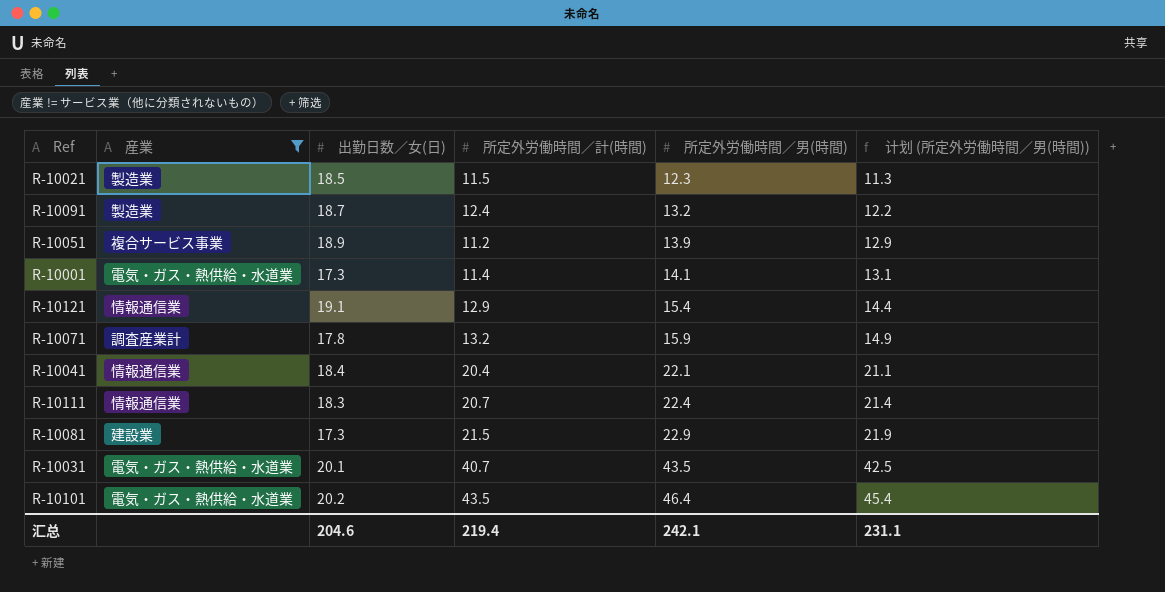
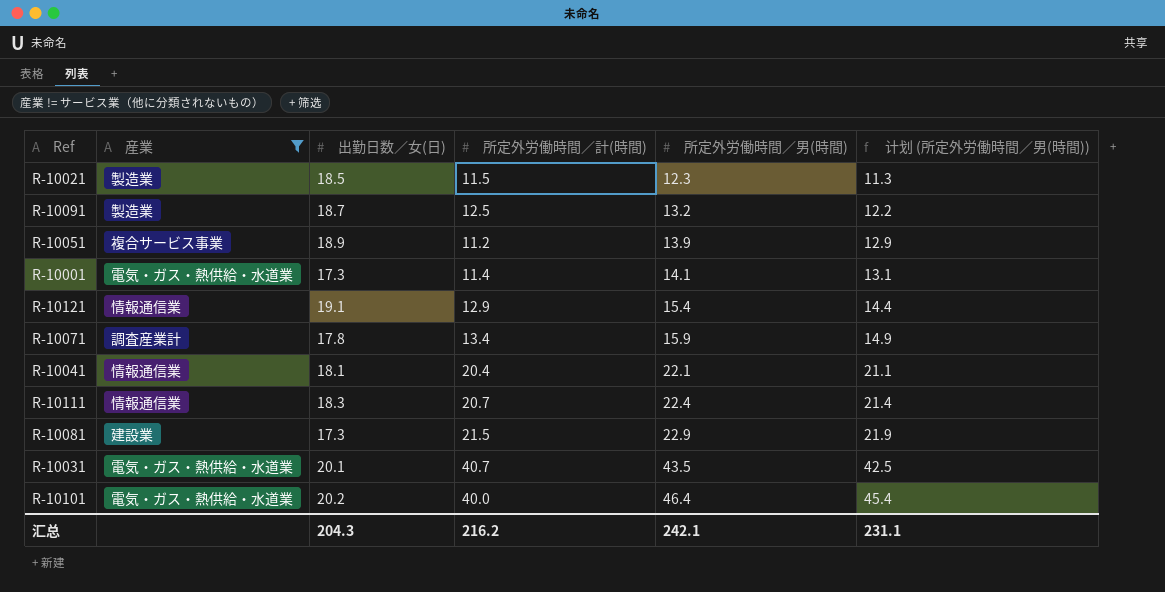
R-10091 | 所定外労働時間／計(時間): 12.4 -> 12.5
R-10071 | 所定外労働時間／計(時間): 13.2 -> 13.4
R-10041 | 出勤日数／女(日): 18.4 -> 18.1
R-10101 | 所定外労働時間／計(時間): 43.5 -> 40.0
汇总 | 出勤日数／女(日): 204.6 -> 204.3
汇总 | 所定外労働時間／計(時間): 219.4 -> 216.2

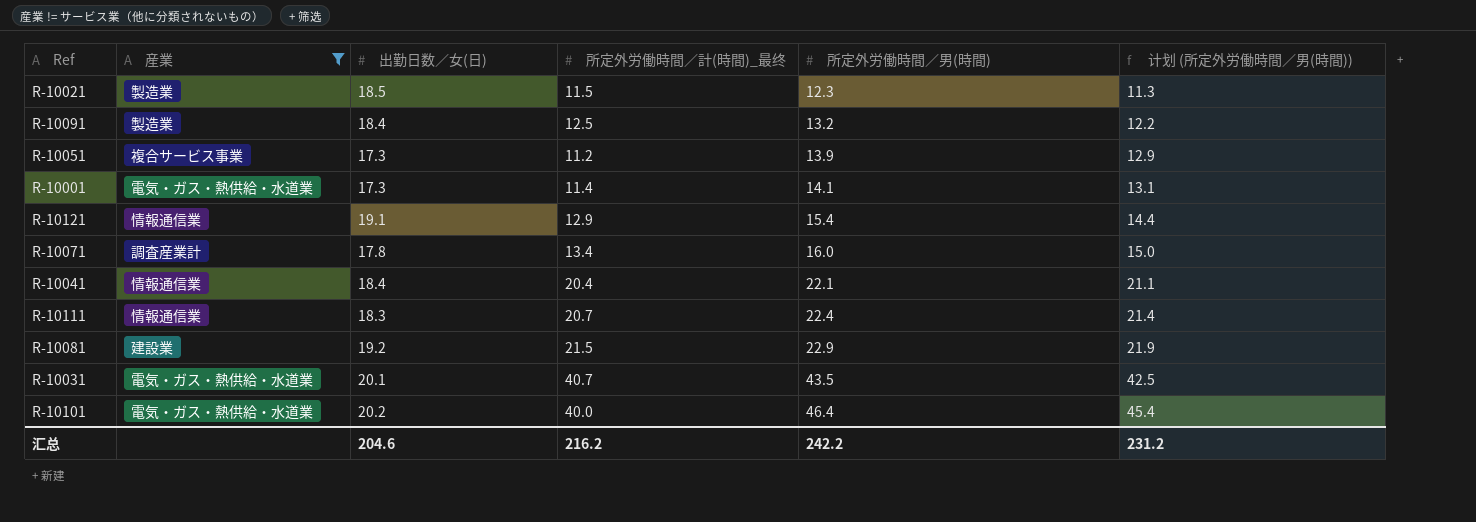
column name: 所定外労働時間／計(時間) -> 所定外労働時間／計(時間)_最终
R-10091 | 出勤日数／女(日): 18.7 -> 18.4
R-10051 | 出勤日数／女(日): 18.9 -> 17.3
R-10071 | 所定外労働時間／男(時間): 15.9 -> 16.0
R-10071 | 计划 (所定外労働時間／男(時間)): 14.9 -> 15.0
R-10041 | 出勤日数／女(日): 18.1 -> 18.4
R-10081 | 出勤日数／女(日): 17.3 -> 19.2
汇总 | 出勤日数／女(日): 204.3 -> 204.6
汇总 | 所定外労働時間／男(時間): 242.1 -> 242.2
汇总 | 计划 (所定外労働時間／男(時間)): 231.1 -> 231.2

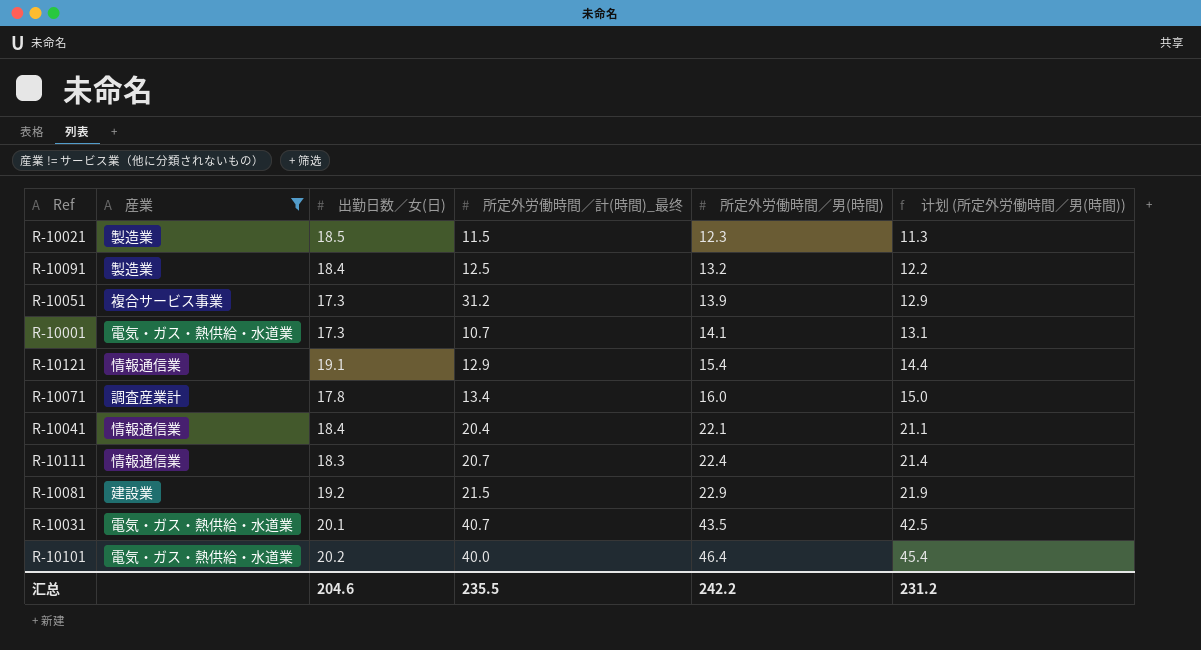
R-10051 | 所定外労働時間／計(時間)_最终: 11.2 -> 31.2
R-10001 | 所定外労働時間／計(時間)_最终: 11.4 -> 10.7
汇总 | 所定外労働時間／計(時間)_最终: 216.2 -> 235.5

